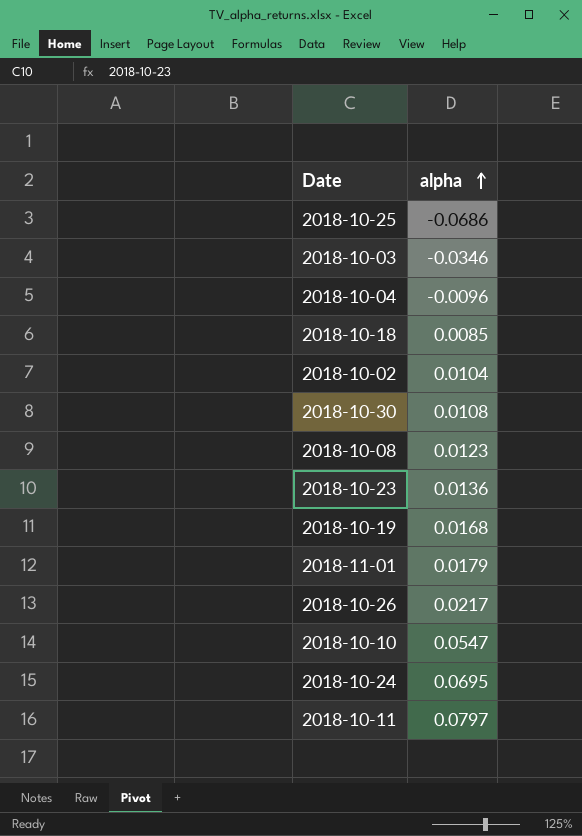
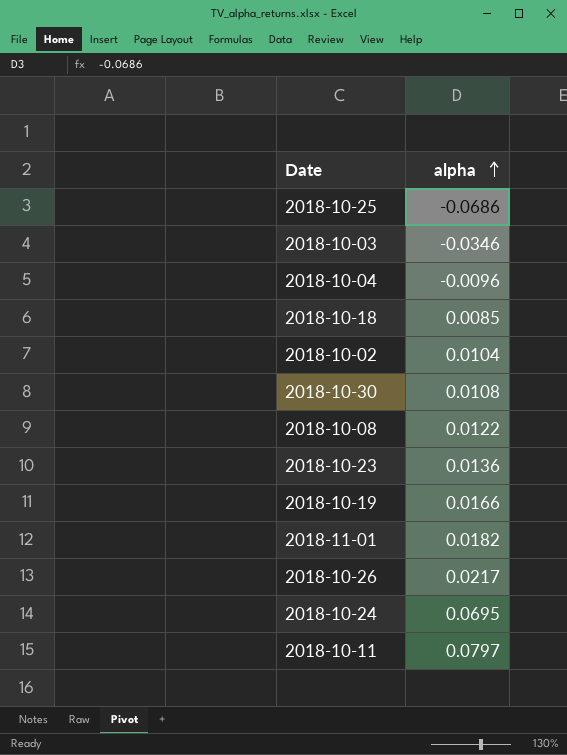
row 2018-10-10: 0.0547 -> none
2018-10-08 | alpha: 0.0123 -> 0.0122
2018-10-19 | alpha: 0.0168 -> 0.0166
2018-11-01 | alpha: 0.0179 -> 0.0182

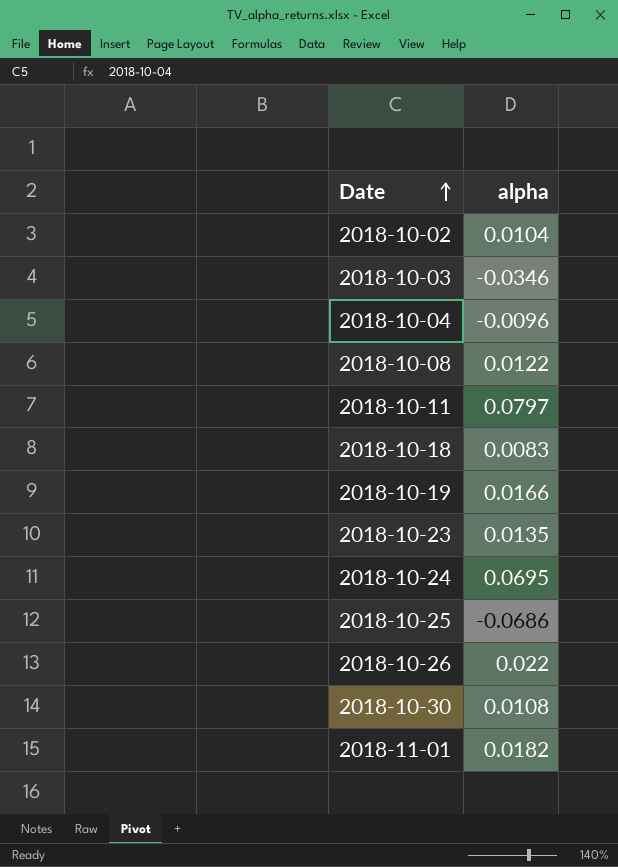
row order: alpha ascending -> Date ascending
2018-10-18 | alpha: 0.0085 -> 0.0083
2018-10-23 | alpha: 0.0136 -> 0.0135
2018-10-26 | alpha: 0.0217 -> 0.022

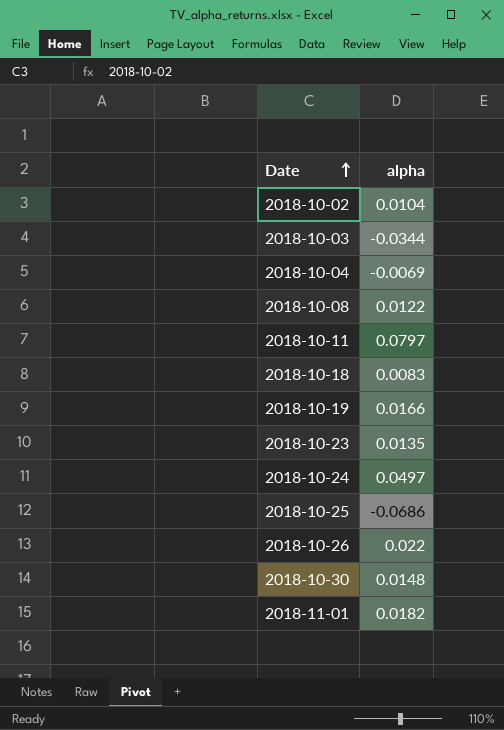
2018-10-03 | alpha: -0.0346 -> -0.0344
2018-10-04 | alpha: -0.0096 -> -0.0069
2018-10-24 | alpha: 0.0695 -> 0.0497
2018-10-30 | alpha: 0.0108 -> 0.0148

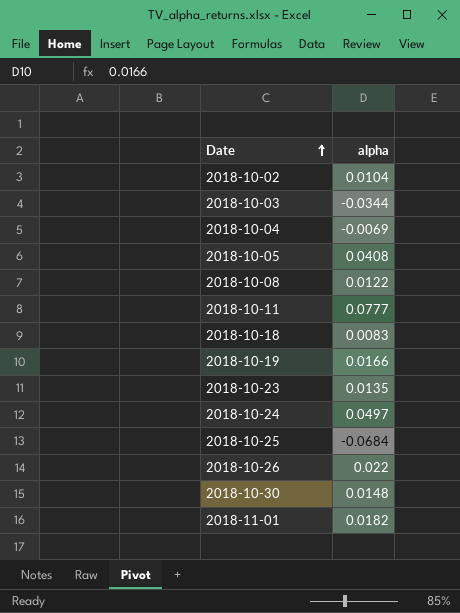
row 2018-10-05: none -> 0.0408
2018-10-11 | alpha: 0.0797 -> 0.0777
2018-10-25 | alpha: -0.0686 -> -0.0684

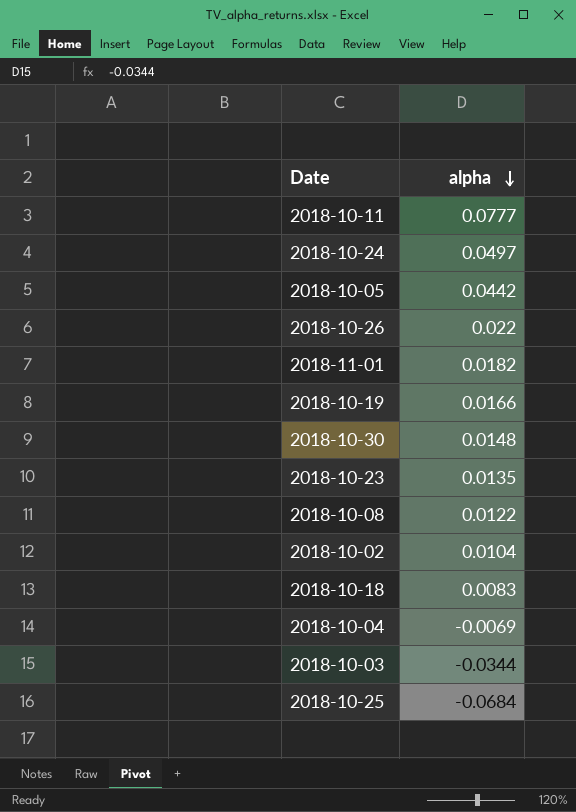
row order: Date ascending -> alpha descending
2018-10-05 | alpha: 0.0408 -> 0.0442

